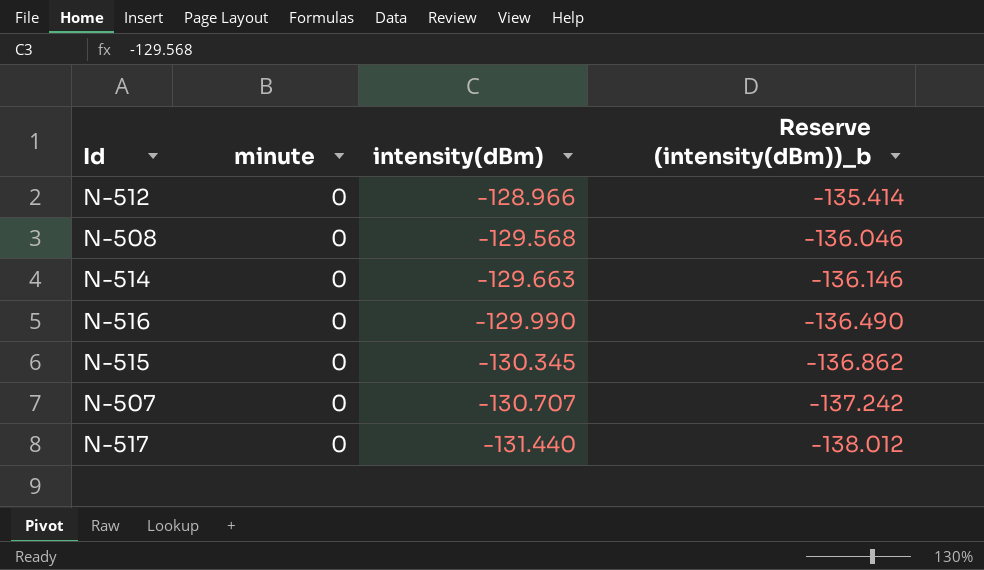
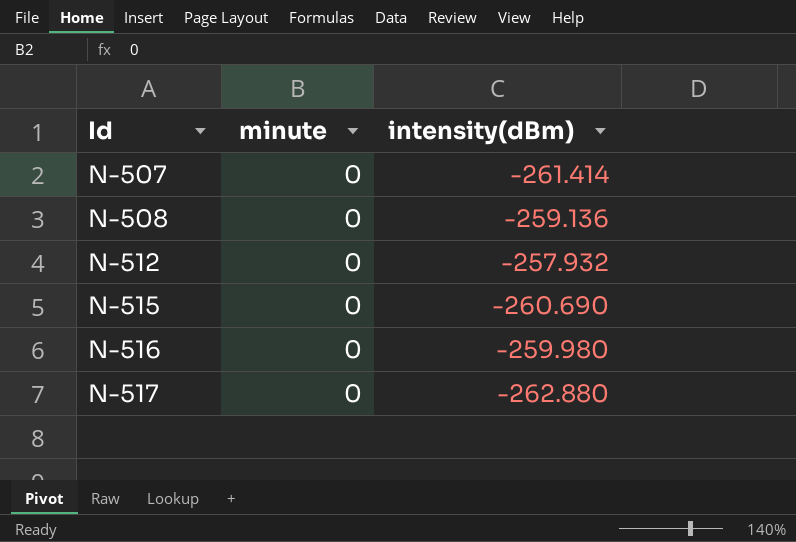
row order: intensity(dBm) descending -> Id ascending
column Reserve (intensity(dBm))_b | formula: [intensity(dBm)] * 1.05 -> none
row N-514: 0 | -129.663 | -136.146 -> none
N-507 | intensity(dBm): -130.707 -> -261.414
N-508 | intensity(dBm): -129.568 -> -259.136
N-512 | intensity(dBm): -128.966 -> -257.932
N-515 | intensity(dBm): -130.345 -> -260.690
N-516 | intensity(dBm): -129.990 -> -259.980
N-517 | intensity(dBm): -131.440 -> -262.880

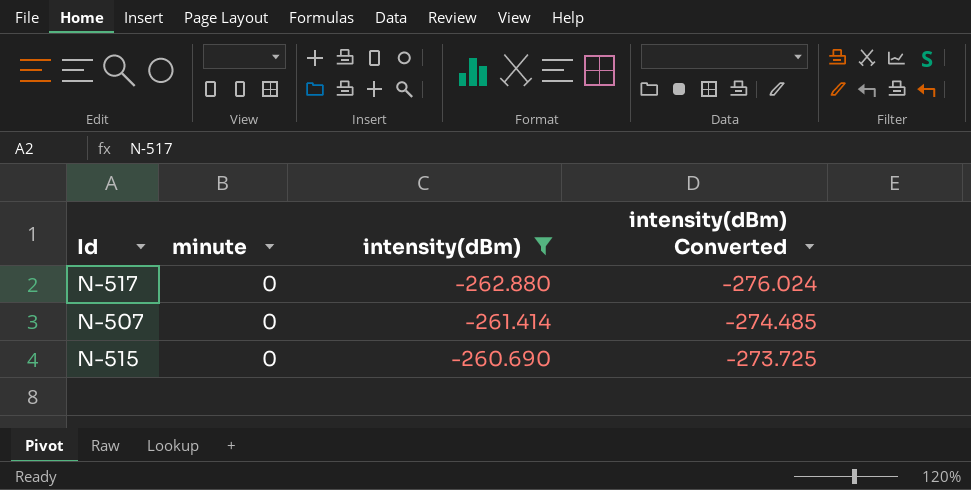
filter: none -> intensity(dBm) <= -260.690
row order: Id ascending -> intensity(dBm) ascending
column intensity(dBm) Converted | formula: none -> [intensity(dBm)] * 1.05

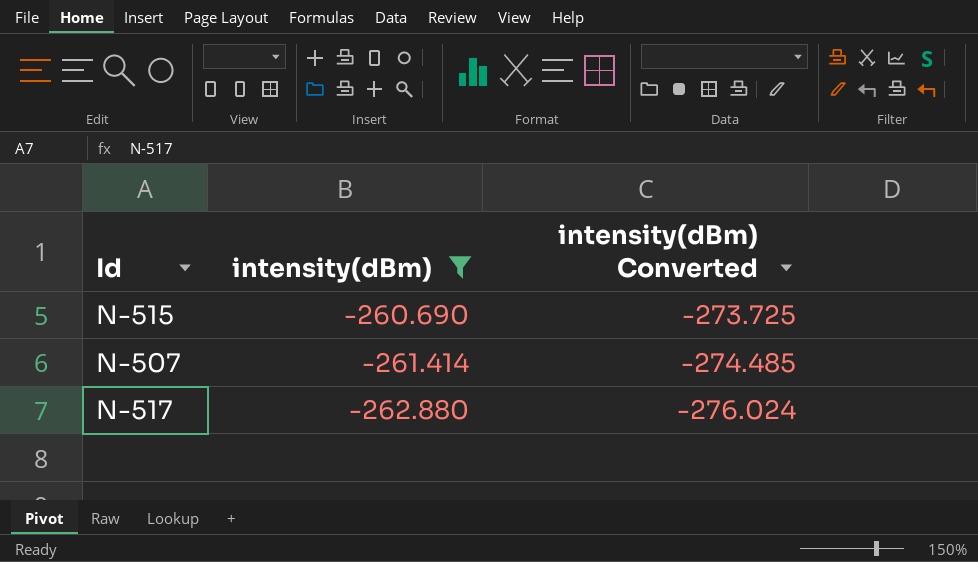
row order: intensity(dBm) ascending -> intensity(dBm) descending
column minute | position: 2 -> none

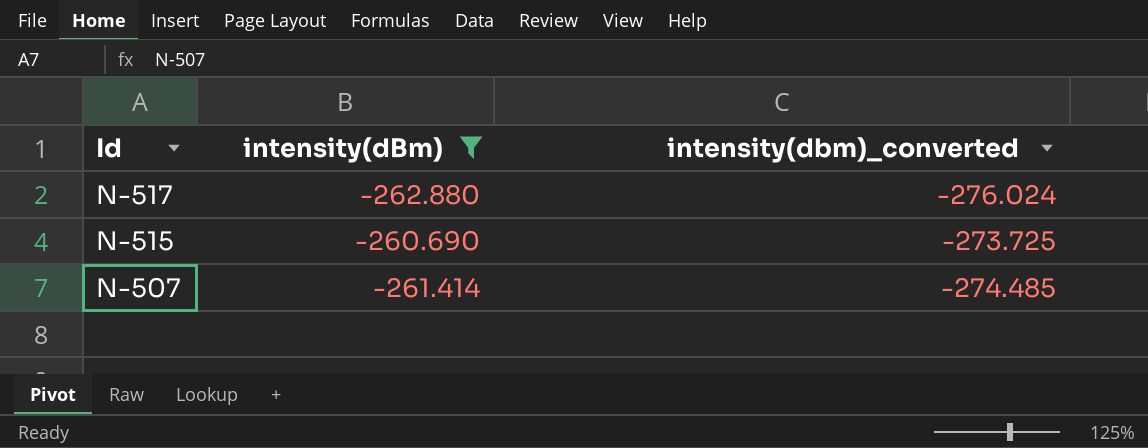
row order: intensity(dBm) descending -> Id descending
column name: intensity(dBm) Converted -> intensity(dbm)_converted

